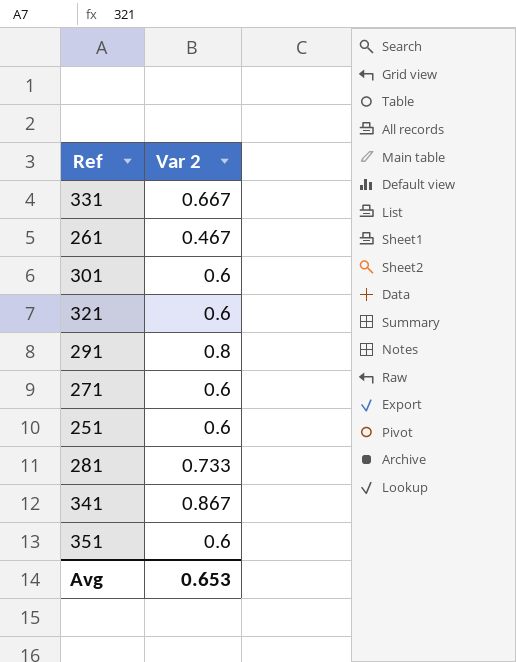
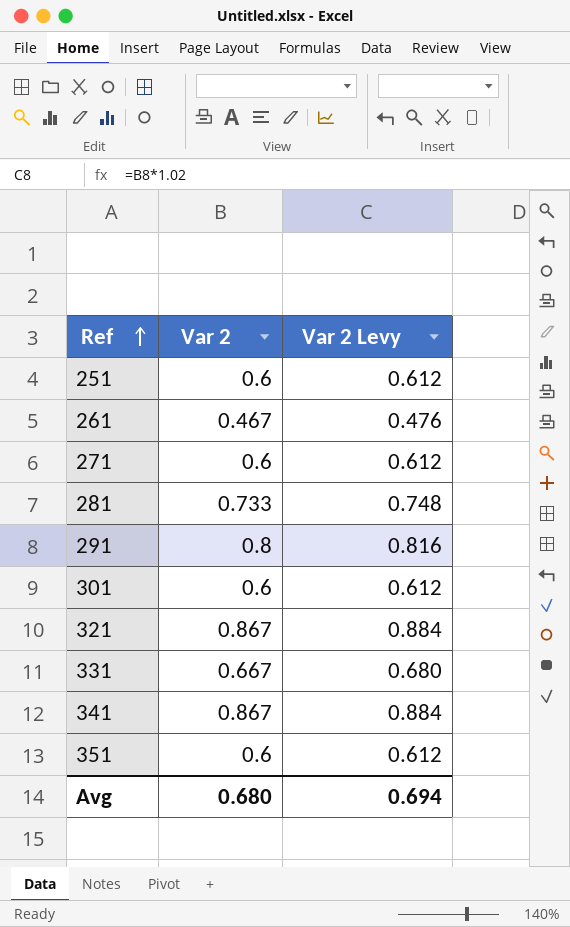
row order: none -> Ref ascending
column Var 2 Levy | formula: none -> [Var 2] * 1.02
321 | Var 2: 0.6 -> 0.867
Avg | Var 2: 0.653 -> 0.680

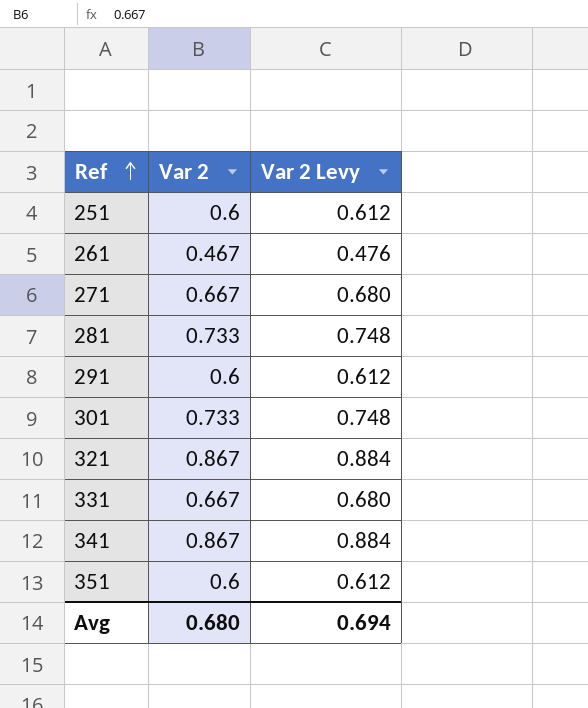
271 | Var 2: 0.6 -> 0.667
271 | Var 2 Levy: 0.612 -> 0.680
291 | Var 2: 0.8 -> 0.6
291 | Var 2 Levy: 0.816 -> 0.612
301 | Var 2: 0.6 -> 0.733
301 | Var 2 Levy: 0.612 -> 0.748

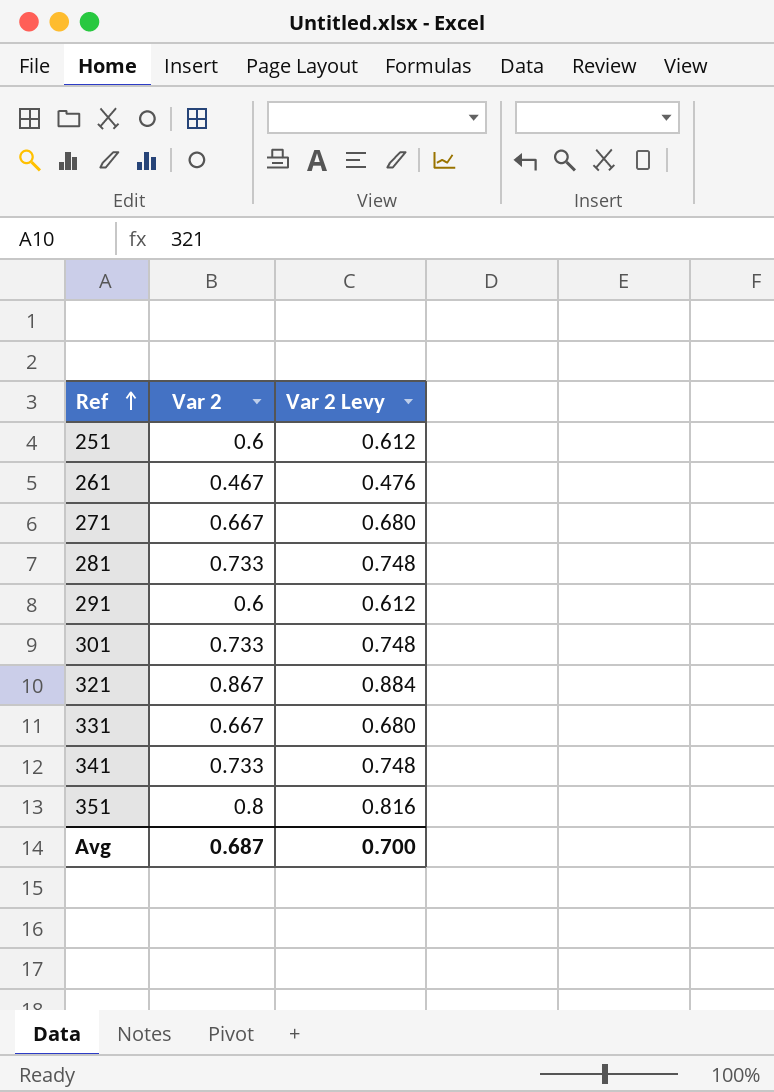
341 | Var 2: 0.867 -> 0.733
341 | Var 2 Levy: 0.884 -> 0.748
351 | Var 2: 0.6 -> 0.8
351 | Var 2 Levy: 0.612 -> 0.816
Avg | Var 2: 0.680 -> 0.687
Avg | Var 2 Levy: 0.694 -> 0.700

